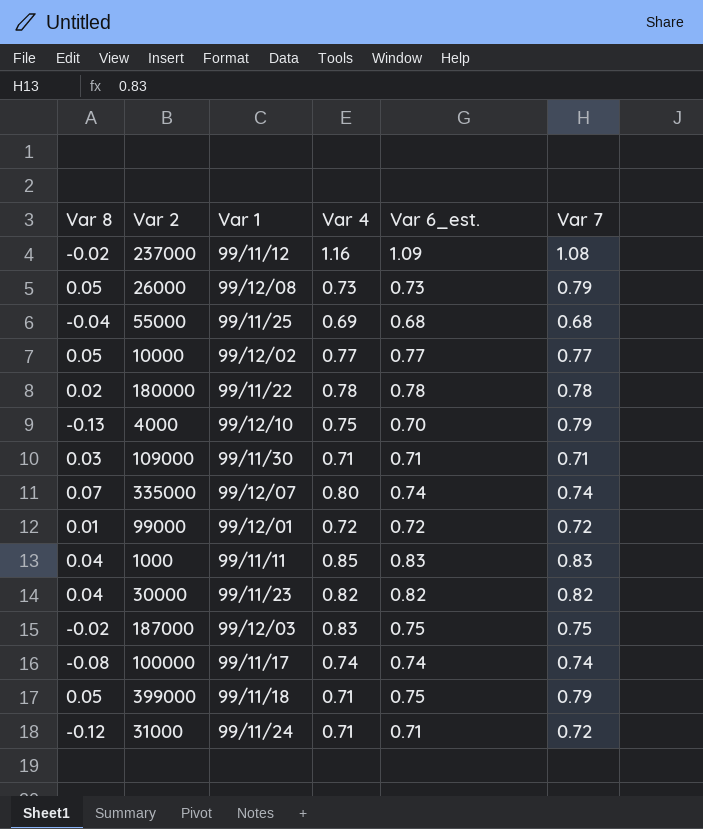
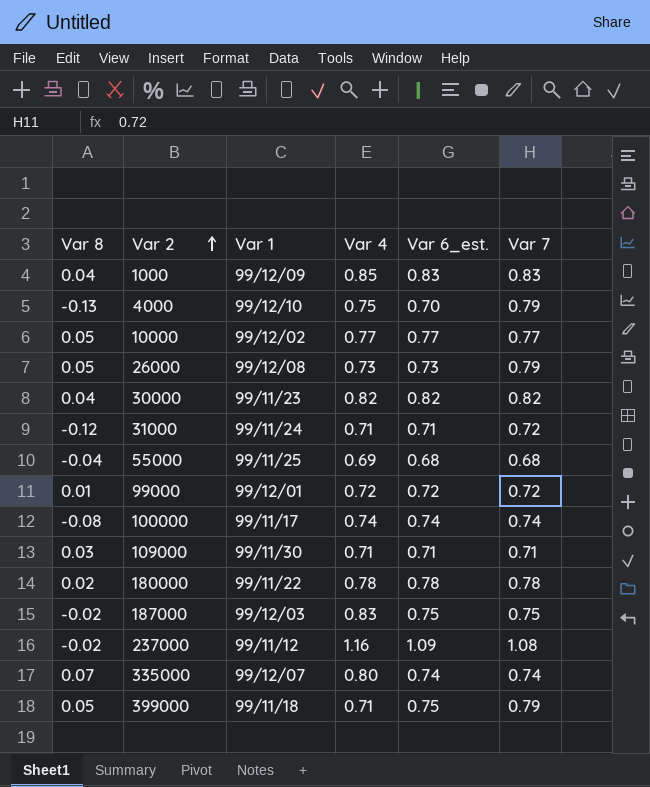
row order: none -> Var 2 ascending
1000 | Var 1: 99/11/11 -> 99/12/09

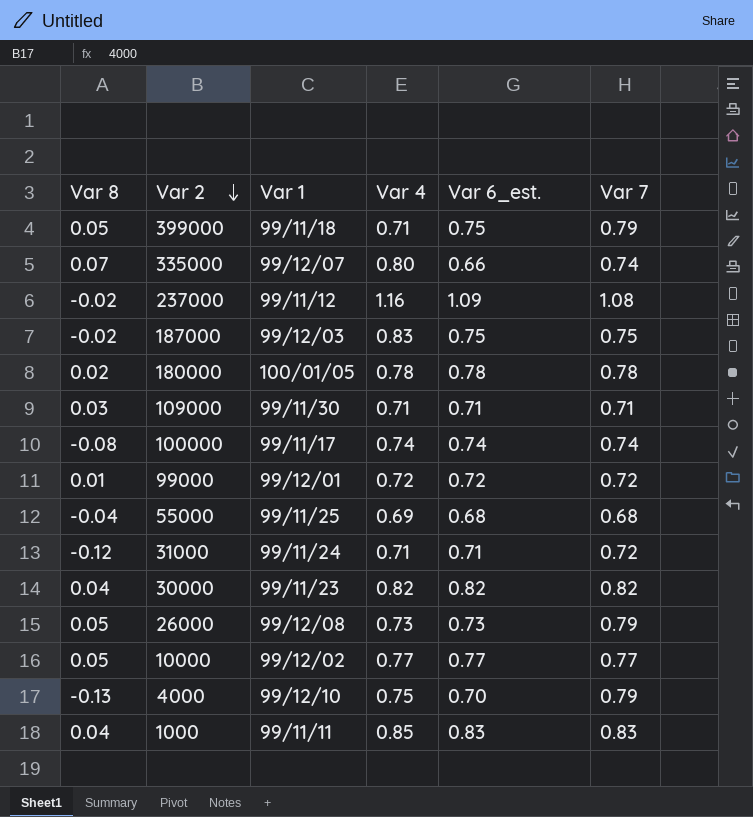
row order: Var 2 ascending -> Var 2 descending
335000 | Var 6_est.: 0.74 -> 0.66
180000 | Var 1: 99/11/22 -> 100/01/05
1000 | Var 1: 99/12/09 -> 99/11/11

